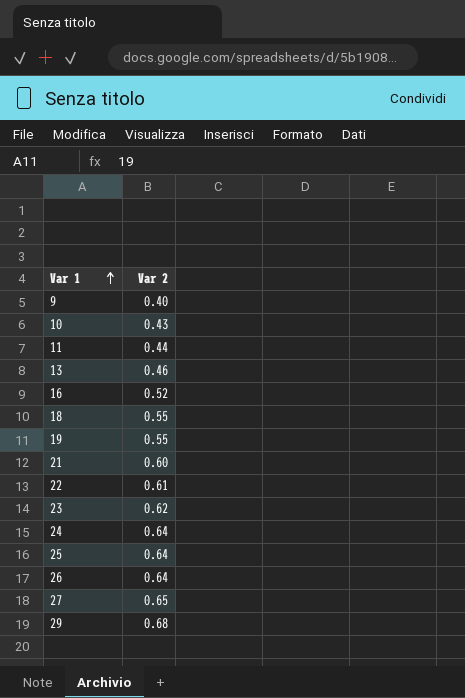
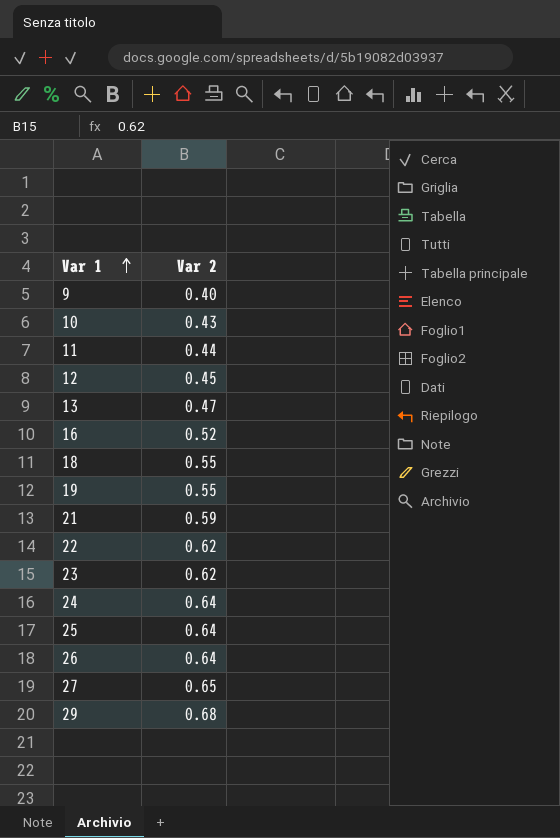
row 12: none -> 0.45
13 | Var 2: 0.46 -> 0.47
21 | Var 2: 0.60 -> 0.59
22 | Var 2: 0.61 -> 0.62

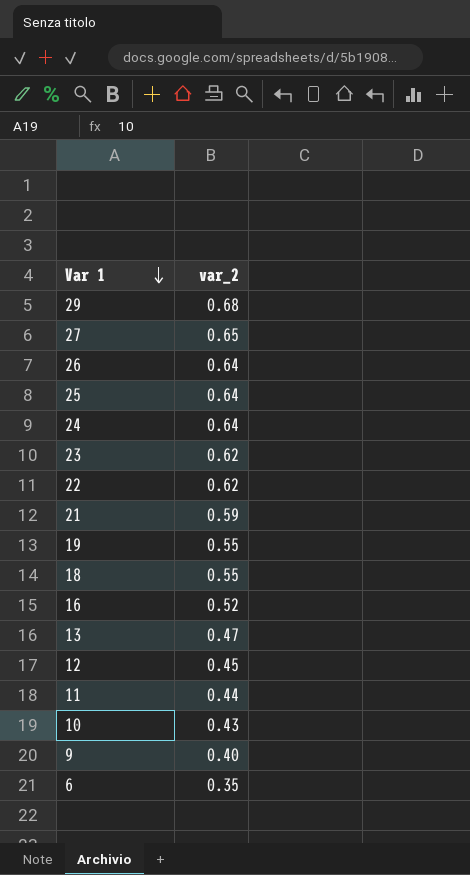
row order: Var 1 ascending -> Var 1 descending
column name: Var 2 -> var_2
row 6: none -> 0.35

